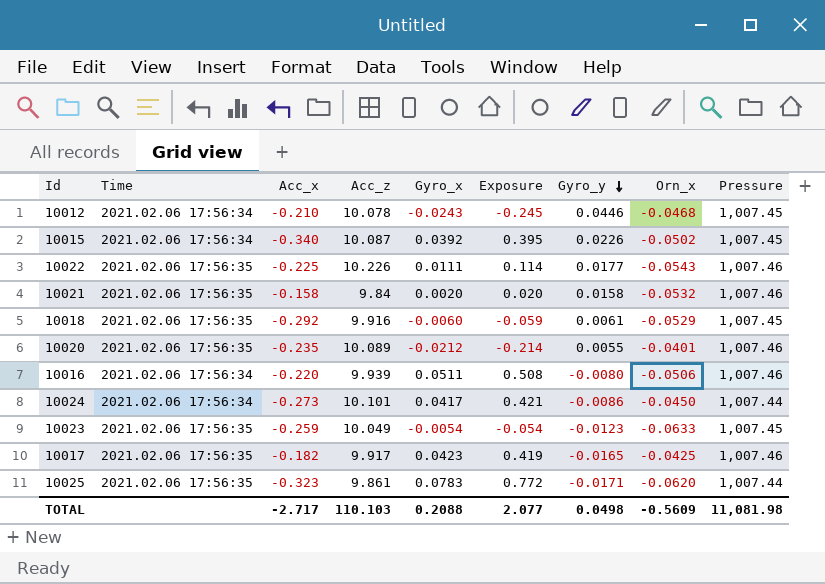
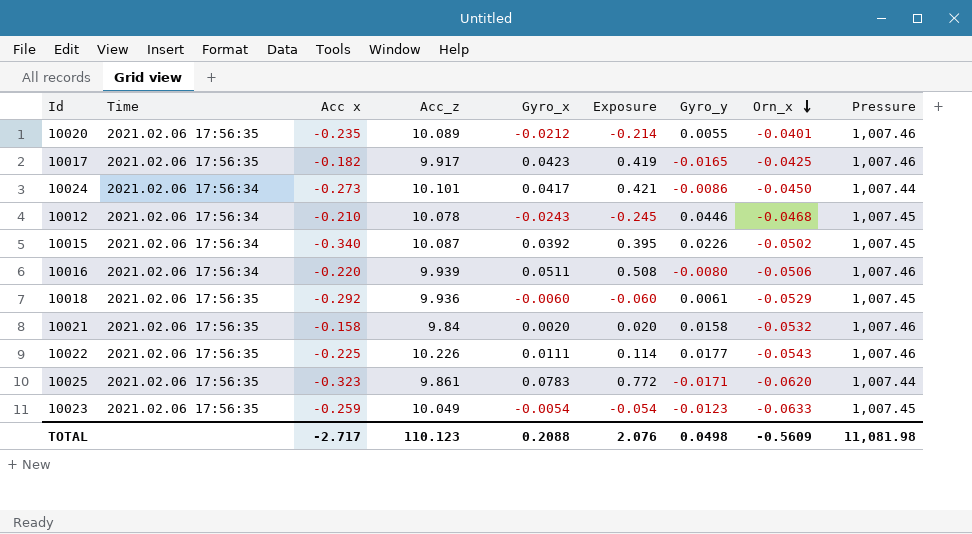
row order: Gyro_y descending -> Orn_x descending
column name: Acc_x -> Acc x
10018 | Acc_z: 9.916 -> 9.936
10018 | Exposure: -0.059 -> -0.060
TOTAL | Acc_z: 110.103 -> 110.123
TOTAL | Exposure: 2.077 -> 2.076

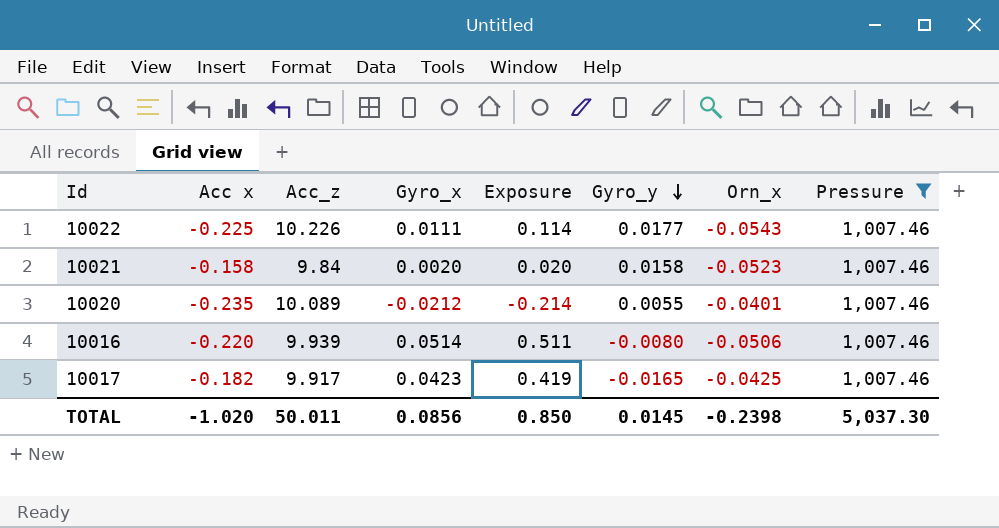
filter: none -> Pressure = 1,007.46
row order: Orn_x descending -> Gyro_y descending
column Time | position: 2 -> none
10021 | Orn_x: -0.0532 -> -0.0523
10016 | Gyro_x: 0.0511 -> 0.0514
10016 | Exposure: 0.508 -> 0.511
TOTAL | Acc x: -2.717 -> -1.020
TOTAL | Acc_z: 110.123 -> 50.011
TOTAL | Gyro_x: 0.2088 -> 0.0856
TOTAL | Exposure: 2.076 -> 0.850
TOTAL | Gyro_y: 0.0498 -> 0.0145
TOTAL | Orn_x: -0.5609 -> -0.2398
TOTAL | Pressure: 11,081.98 -> 5,037.30

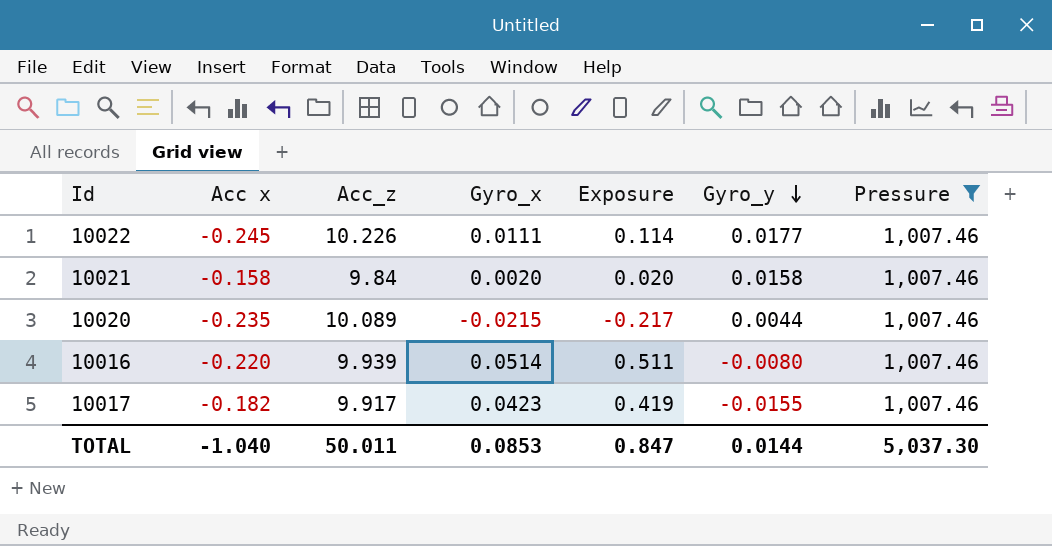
column Orn_x | position: 7 -> none
10022 | Acc x: -0.225 -> -0.245
10020 | Gyro_x: -0.0212 -> -0.0215
10020 | Exposure: -0.214 -> -0.217
10020 | Gyro_y: 0.0055 -> 0.0044
10017 | Gyro_y: -0.0165 -> -0.0155
TOTAL | Acc x: -1.020 -> -1.040
TOTAL | Gyro_x: 0.0856 -> 0.0853
TOTAL | Exposure: 0.850 -> 0.847
TOTAL | Gyro_y: 0.0145 -> 0.0144

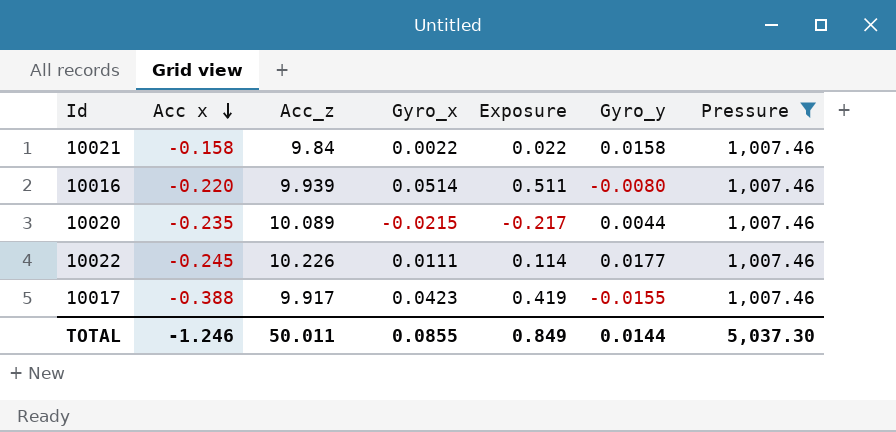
row order: Gyro_y descending -> Acc x descending
10021 | Gyro_x: 0.0020 -> 0.0022
10021 | Exposure: 0.020 -> 0.022
10017 | Acc x: -0.182 -> -0.388
TOTAL | Acc x: -1.040 -> -1.246
TOTAL | Gyro_x: 0.0853 -> 0.0855
TOTAL | Exposure: 0.847 -> 0.849

